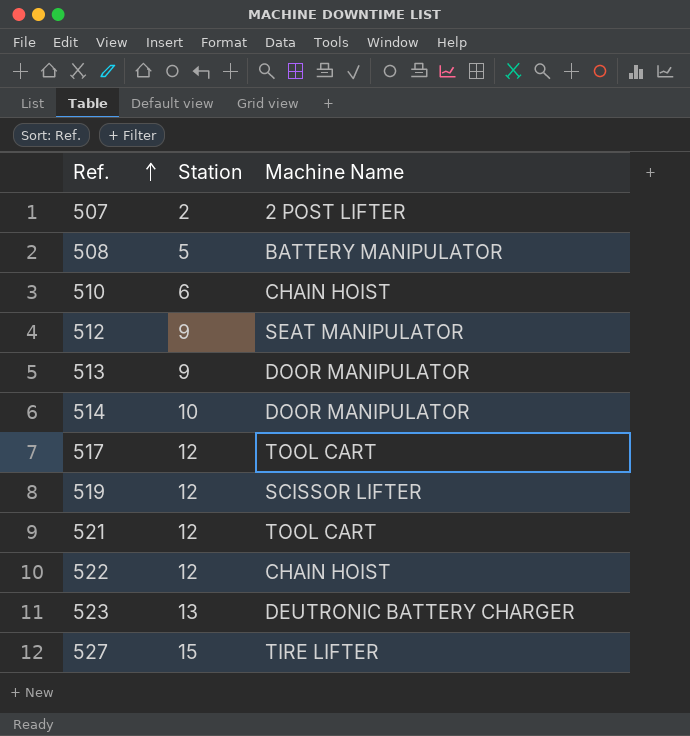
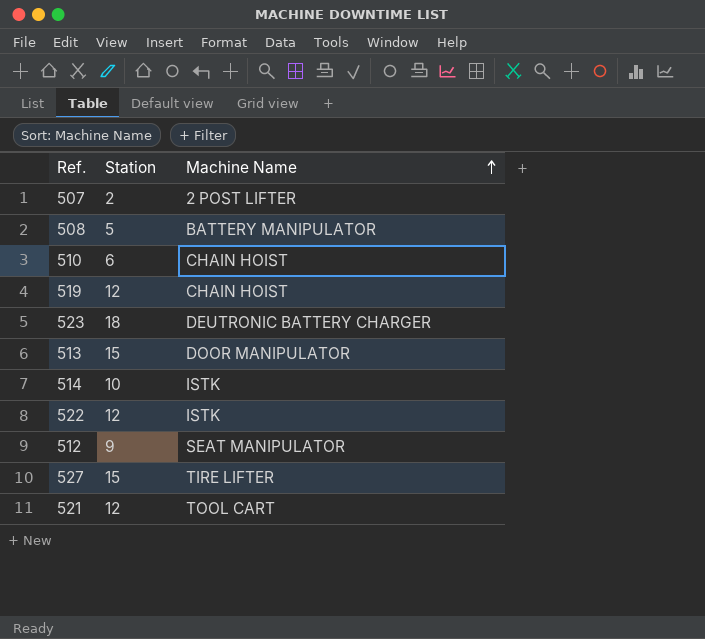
row order: Ref. ascending -> Machine Name ascending
row 517: 12 | TOOL CART -> none
519 | Machine Name: SCISSOR LIFTER -> CHAIN HOIST
523 | Station: 13 -> 18
513 | Station: 9 -> 15
514 | Machine Name: DOOR MANIPULATOR -> ISTK
522 | Machine Name: CHAIN HOIST -> ISTK

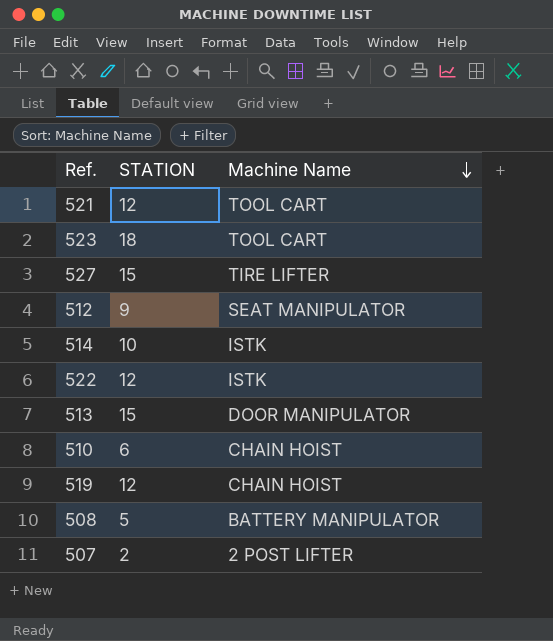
row order: Machine Name ascending -> Machine Name descending
column name: Station -> STATION
523 | Machine Name: DEUTRONIC BATTERY CHARGER -> TOOL CART

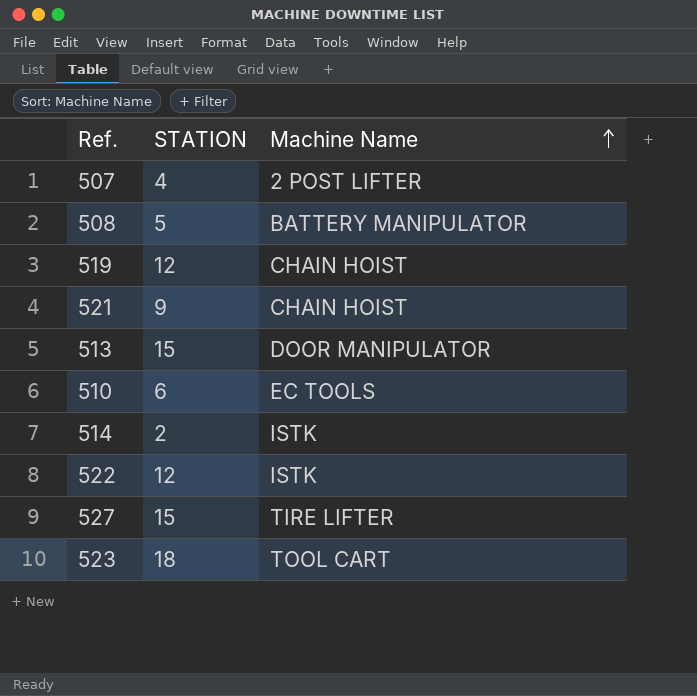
row order: Machine Name descending -> Machine Name ascending
row 512: 9 | SEAT MANIPULATOR -> none
507 | STATION: 2 -> 4
521 | STATION: 12 -> 9
521 | Machine Name: TOOL CART -> CHAIN HOIST
510 | Machine Name: CHAIN HOIST -> EC TOOLS
514 | STATION: 10 -> 2

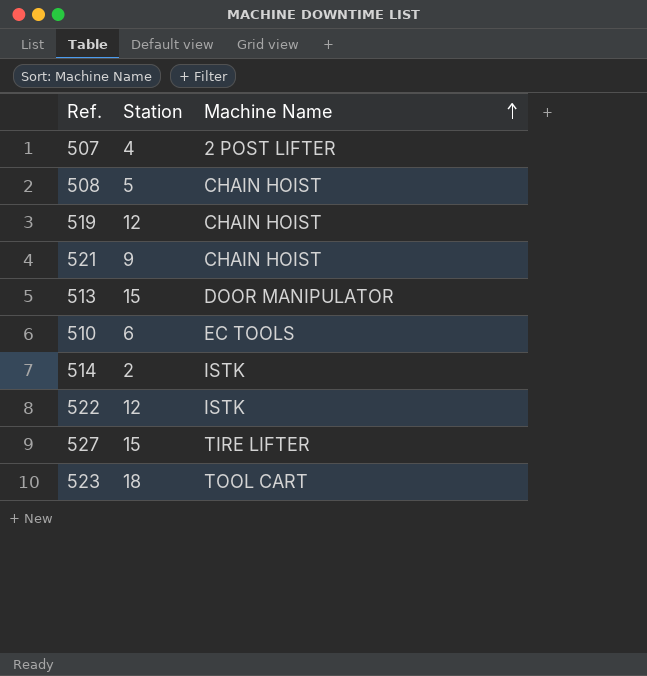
column name: STATION -> Station
508 | Machine Name: BATTERY MANIPULATOR -> CHAIN HOIST

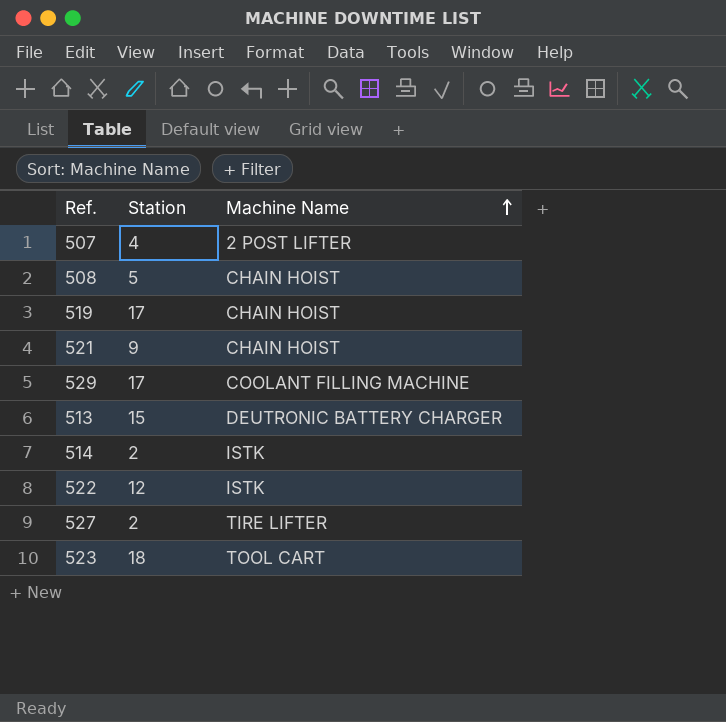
row 510: 6 | EC TOOLS -> none
519 | Station: 12 -> 17
row 529: none -> 17 | COOLANT FILLING MACHINE
513 | Machine Name: DOOR MANIPULATOR -> DEUTRONIC BATTERY CHARGER
527 | Station: 15 -> 2

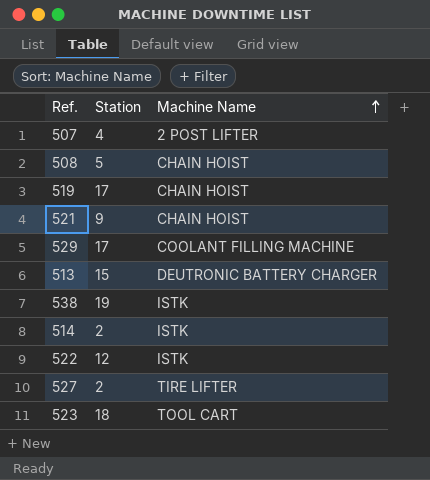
row 538: none -> 19 | ISTK

